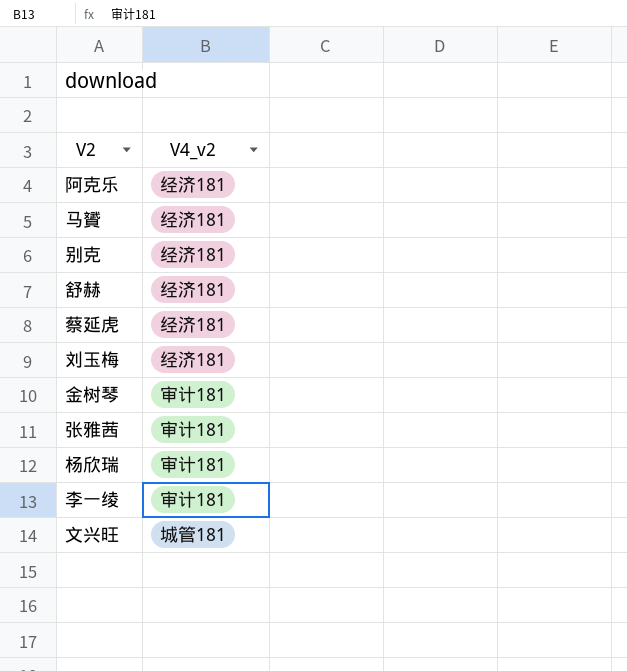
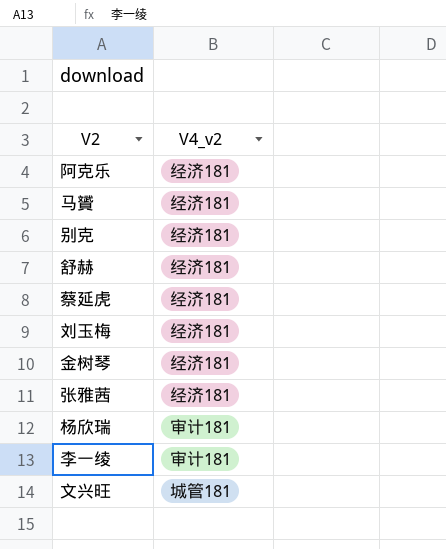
金树琴 | V4_v2: 审计181 -> 经济181
张雅茜 | V4_v2: 审计181 -> 经济181

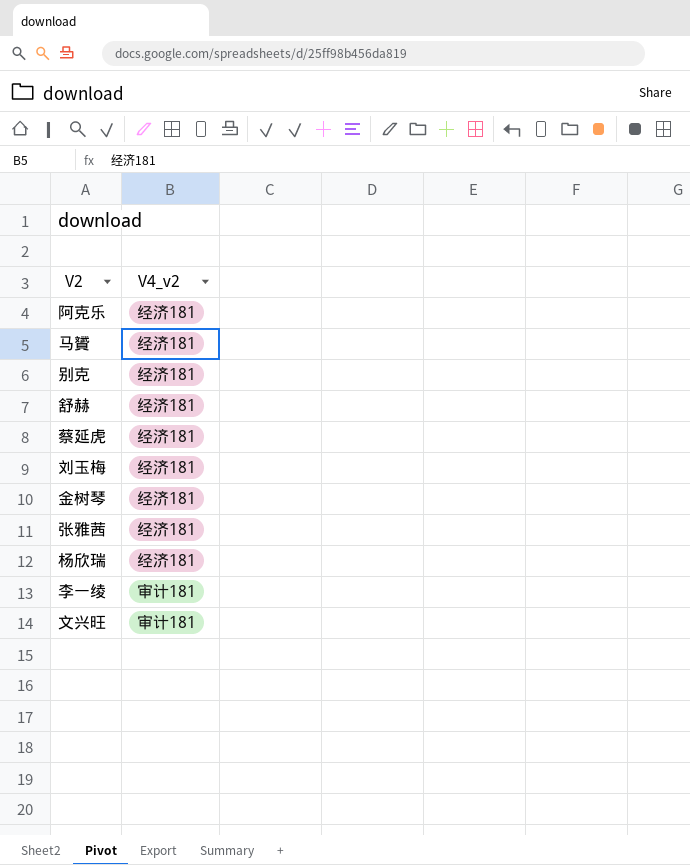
杨欣瑞 | V4_v2: 审计181 -> 经济181
文兴旺 | V4_v2: 城管181 -> 审计181

